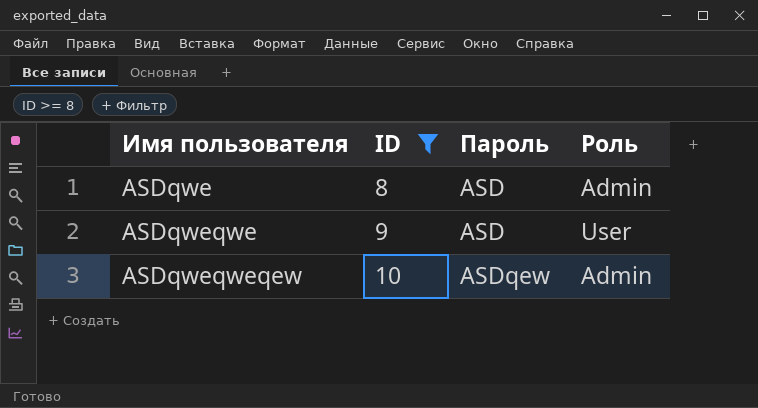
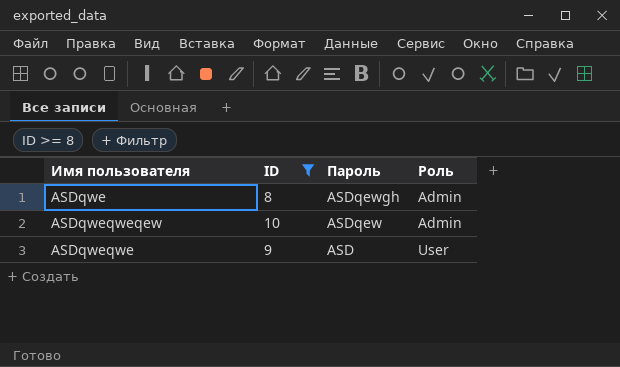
row order: Имя пользователя ascending -> Пароль descending
ASDqwe | Пароль: ASD -> ASDqewgh

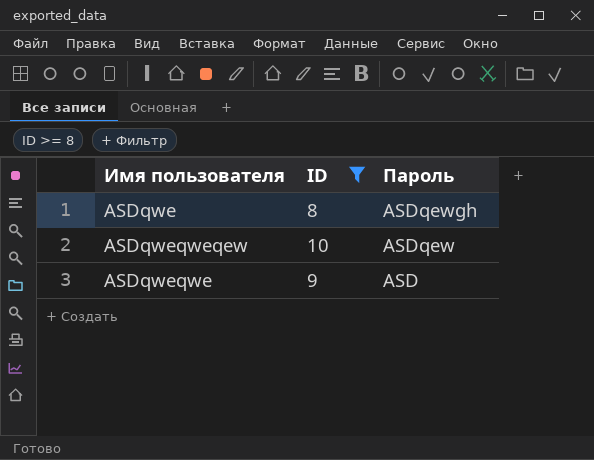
column Роль | position: 4 -> none

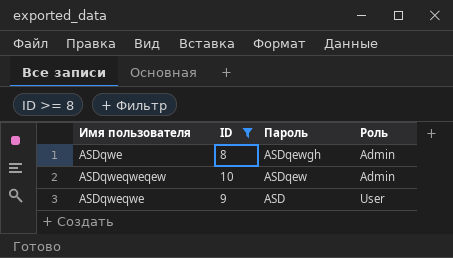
column Роль | position: none -> 4

